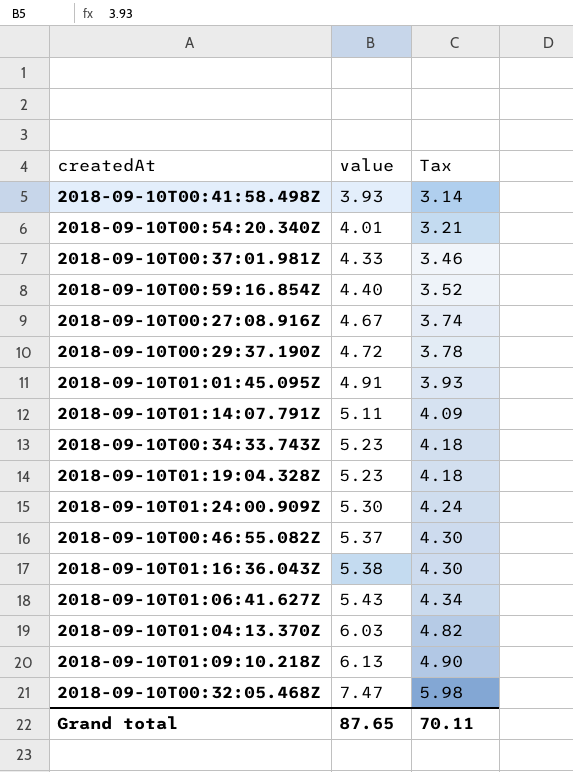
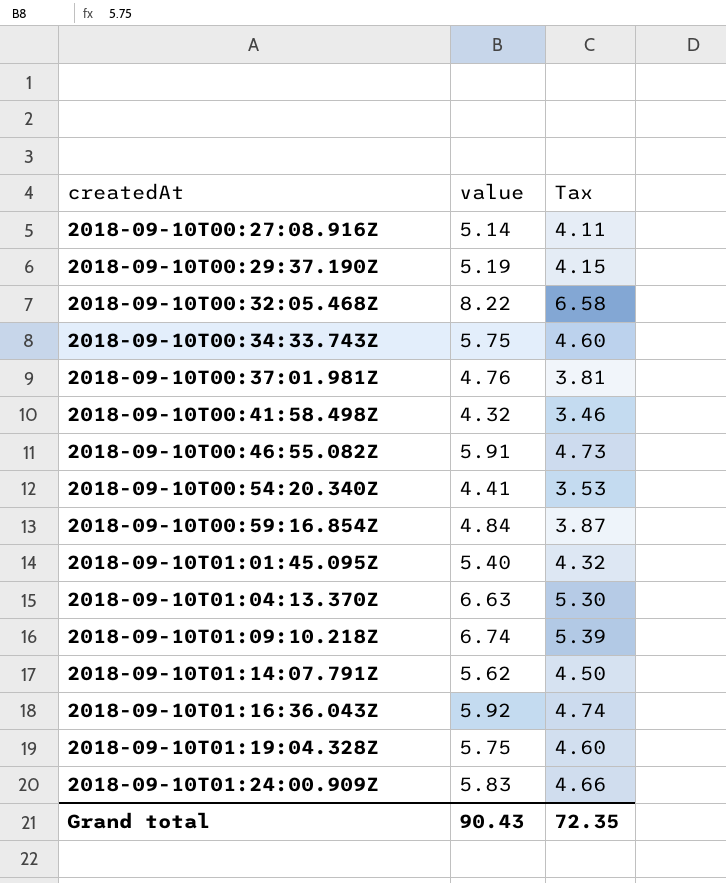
row order: value ascending -> createdAt ascending
row 2018-09-10T01:06:41.627Z: 5.43 | 4.34 -> none
2018-09-10T00:27:08.916Z | value: 4.67 -> 5.14
2018-09-10T00:27:08.916Z | Tax: 3.74 -> 4.11
2018-09-10T00:29:37.190Z | value: 4.72 -> 5.19
2018-09-10T00:29:37.190Z | Tax: 3.78 -> 4.15
2018-09-10T00:32:05.468Z | value: 7.47 -> 8.22
2018-09-10T00:32:05.468Z | Tax: 5.98 -> 6.58
2018-09-10T00:34:33.743Z | value: 5.23 -> 5.75
2018-09-10T00:34:33.743Z | Tax: 4.18 -> 4.60
2018-09-10T00:37:01.981Z | value: 4.33 -> 4.76
2018-09-10T00:37:01.981Z | Tax: 3.46 -> 3.81
2018-09-10T00:41:58.498Z | value: 3.93 -> 4.32
2018-09-10T00:41:58.498Z | Tax: 3.14 -> 3.46
2018-09-10T00:46:55.082Z | value: 5.37 -> 5.91
2018-09-10T00:46:55.082Z | Tax: 4.30 -> 4.73
2018-09-10T00:54:20.340Z | value: 4.01 -> 4.41
2018-09-10T00:54:20.340Z | Tax: 3.21 -> 3.53
2018-09-10T00:59:16.854Z | value: 4.40 -> 4.84
2018-09-10T00:59:16.854Z | Tax: 3.52 -> 3.87
2018-09-10T01:01:45.095Z | value: 4.91 -> 5.40
2018-09-10T01:01:45.095Z | Tax: 3.93 -> 4.32
2018-09-10T01:04:13.370Z | value: 6.03 -> 6.63
2018-09-10T01:04:13.370Z | Tax: 4.82 -> 5.30
2018-09-10T01:09:10.218Z | value: 6.13 -> 6.74
2018-09-10T01:09:10.218Z | Tax: 4.90 -> 5.39
2018-09-10T01:14:07.791Z | value: 5.11 -> 5.62
2018-09-10T01:14:07.791Z | Tax: 4.09 -> 4.50
2018-09-10T01:16:36.043Z | value: 5.38 -> 5.92
2018-09-10T01:16:36.043Z | Tax: 4.30 -> 4.74
2018-09-10T01:19:04.328Z | value: 5.23 -> 5.75
2018-09-10T01:19:04.328Z | Tax: 4.18 -> 4.60
2018-09-10T01:24:00.909Z | value: 5.30 -> 5.83
2018-09-10T01:24:00.909Z | Tax: 4.24 -> 4.66
Grand total | value: 87.65 -> 90.43
Grand total | Tax: 70.11 -> 72.35

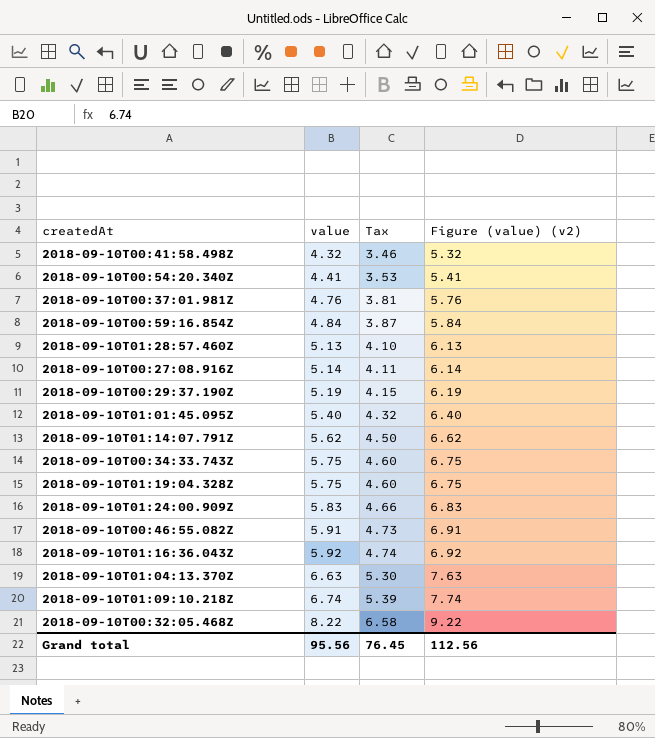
row order: createdAt ascending -> value ascending
column Figure (value) (v2) | formula: none -> [value] + 1
row 2018-09-10T01:28:57.460Z: none -> 5.13 | 4.10 | 6.13
Grand total | value: 90.43 -> 95.56
Grand total | Tax: 72.35 -> 76.45

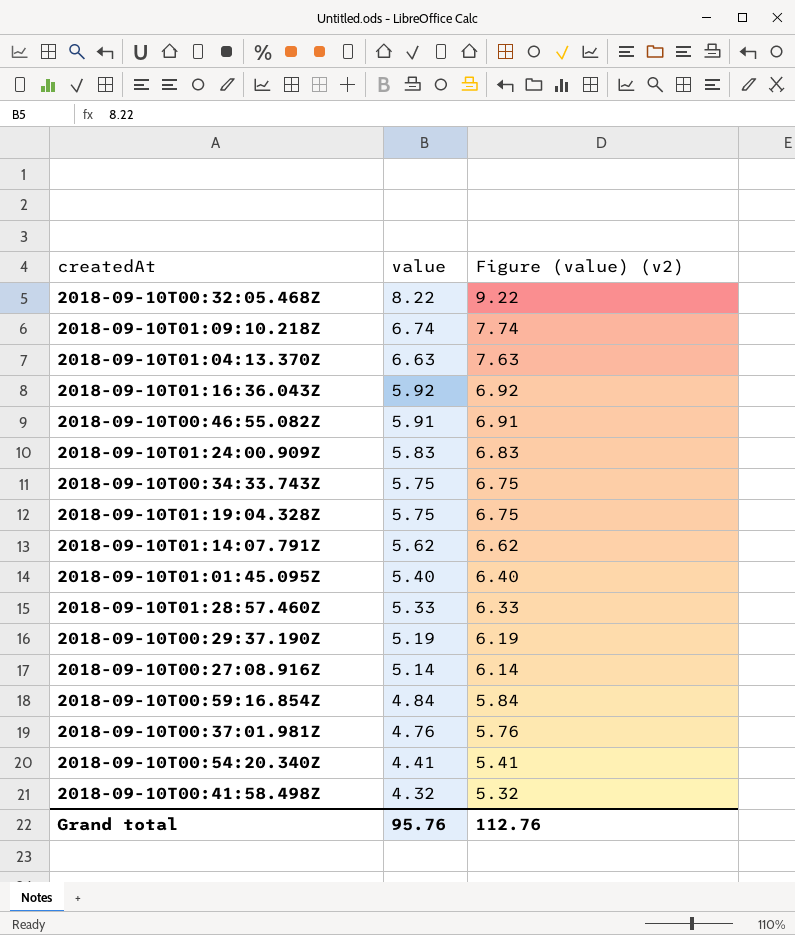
row order: value ascending -> value descending
column Tax | formula: [value] * 0.8 -> none
2018-09-10T01:28:57.460Z | value: 5.13 -> 5.33
2018-09-10T01:28:57.460Z | Figure (value) (v2): 6.13 -> 6.33
Grand total | value: 95.56 -> 95.76
Grand total | Figure (value) (v2): 112.56 -> 112.76

